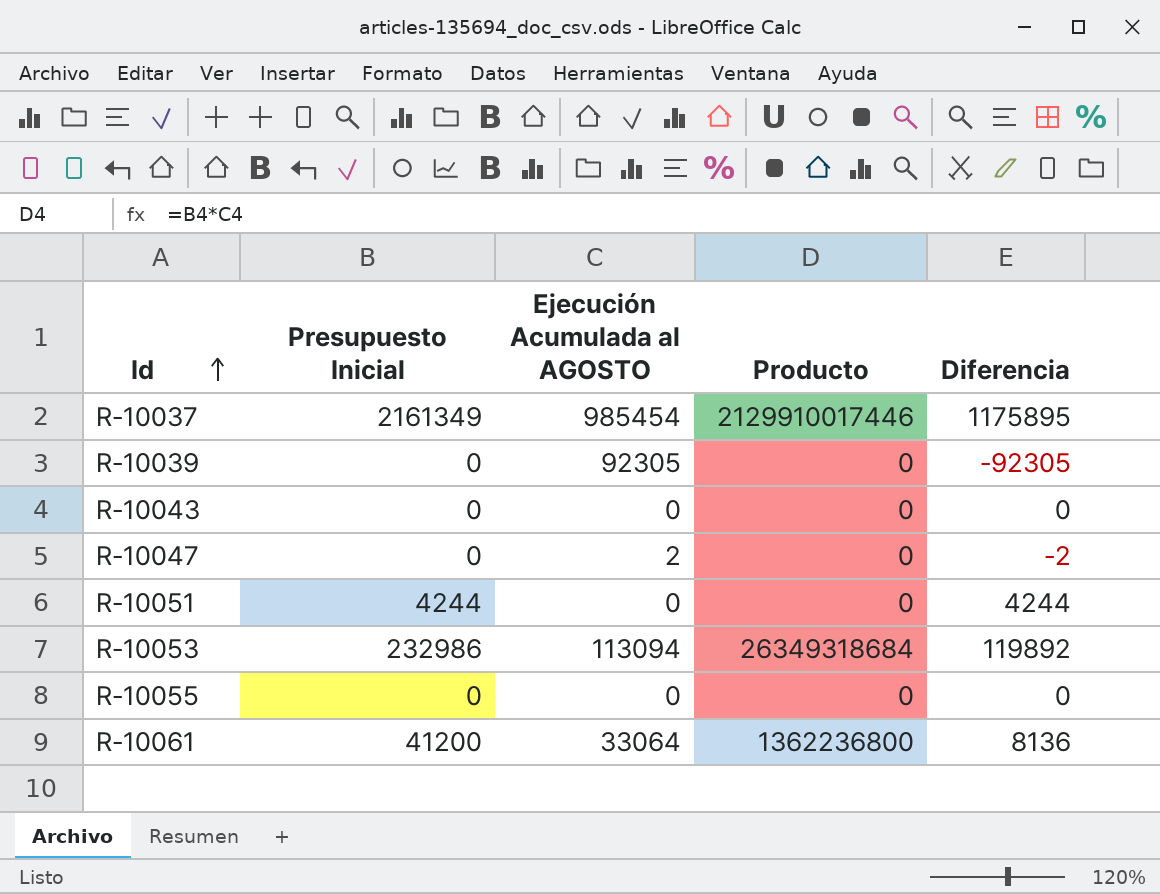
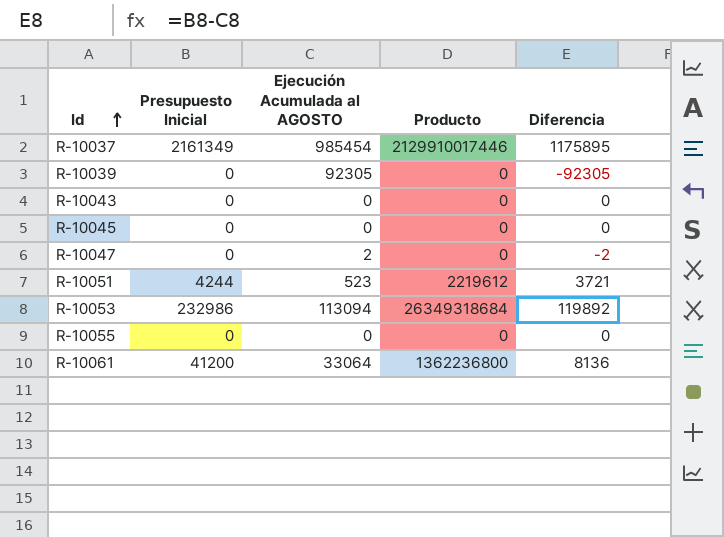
row R-10045: none -> 0 | 0 | 0 | 0
R-10051 | Ejecución Acumulada al AGOSTO: 0 -> 523
R-10051 | Producto: 0 -> 2219612
R-10051 | Diferencia: 4244 -> 3721

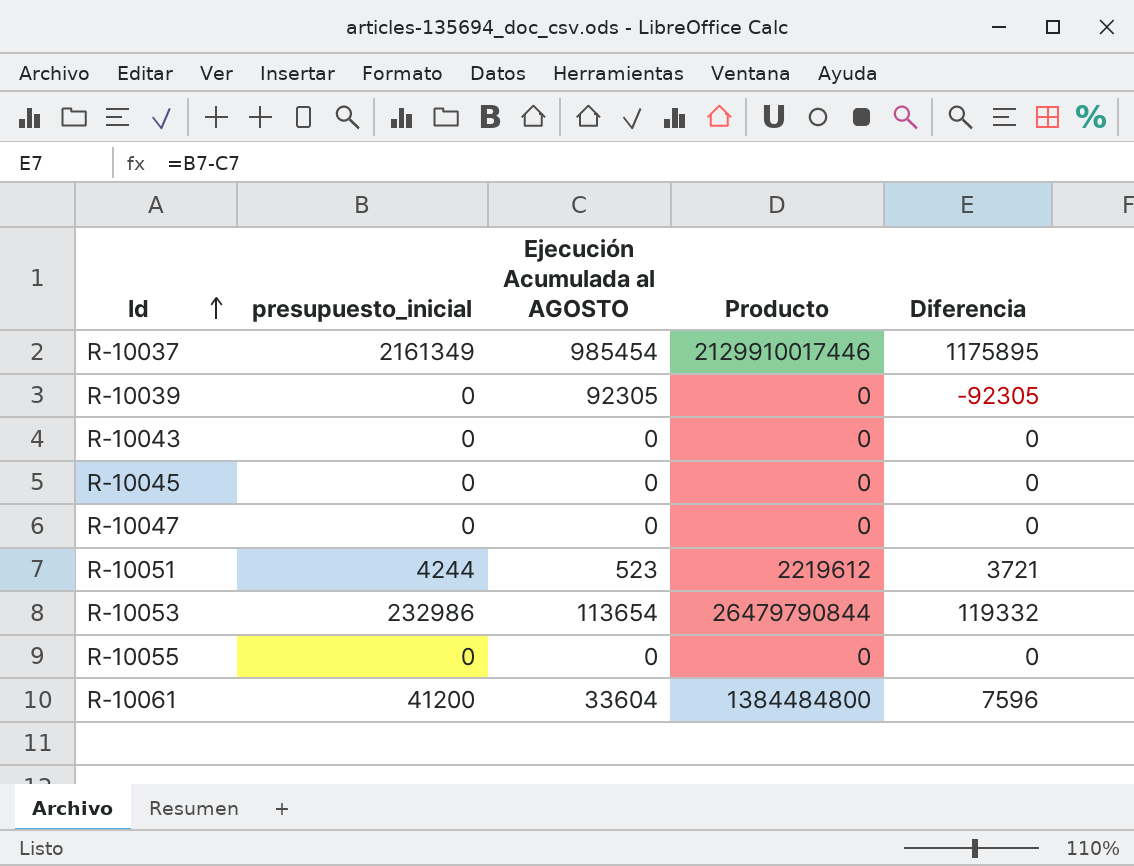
column name: Presupuesto Inicial -> presupuesto_inicial
R-10047 | Ejecución Acumulada al AGOSTO: 2 -> 0
R-10047 | Diferencia: -2 -> 0
R-10053 | Ejecución Acumulada al AGOSTO: 113094 -> 113654
R-10053 | Producto: 26349318684 -> 26479790844
R-10053 | Diferencia: 119892 -> 119332
R-10061 | Ejecución Acumulada al AGOSTO: 33064 -> 33604
R-10061 | Producto: 1362236800 -> 1384484800
R-10061 | Diferencia: 8136 -> 7596

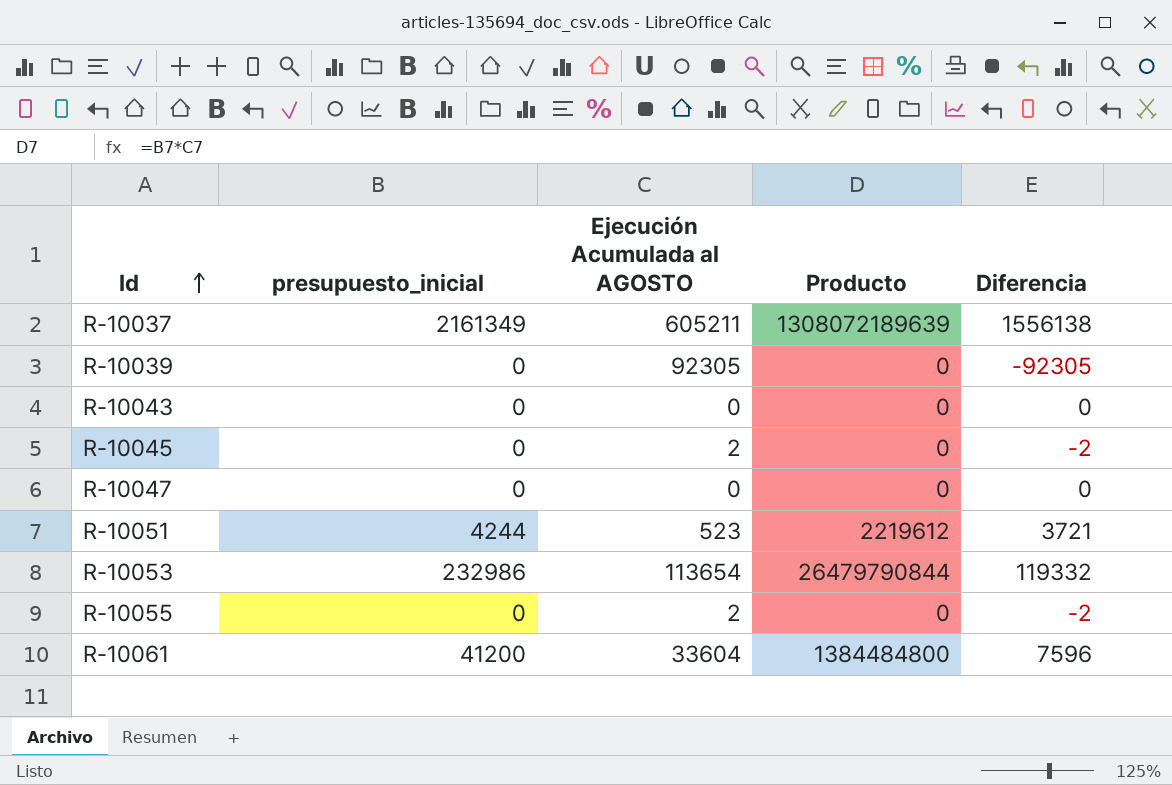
R-10037 | Ejecución Acumulada al AGOSTO: 985454 -> 605211
R-10037 | Producto: 2129910017446 -> 1308072189639
R-10037 | Diferencia: 1175895 -> 1556138
R-10045 | Ejecución Acumulada al AGOSTO: 0 -> 2
R-10045 | Diferencia: 0 -> -2
R-10055 | Ejecución Acumulada al AGOSTO: 0 -> 2
R-10055 | Diferencia: 0 -> -2

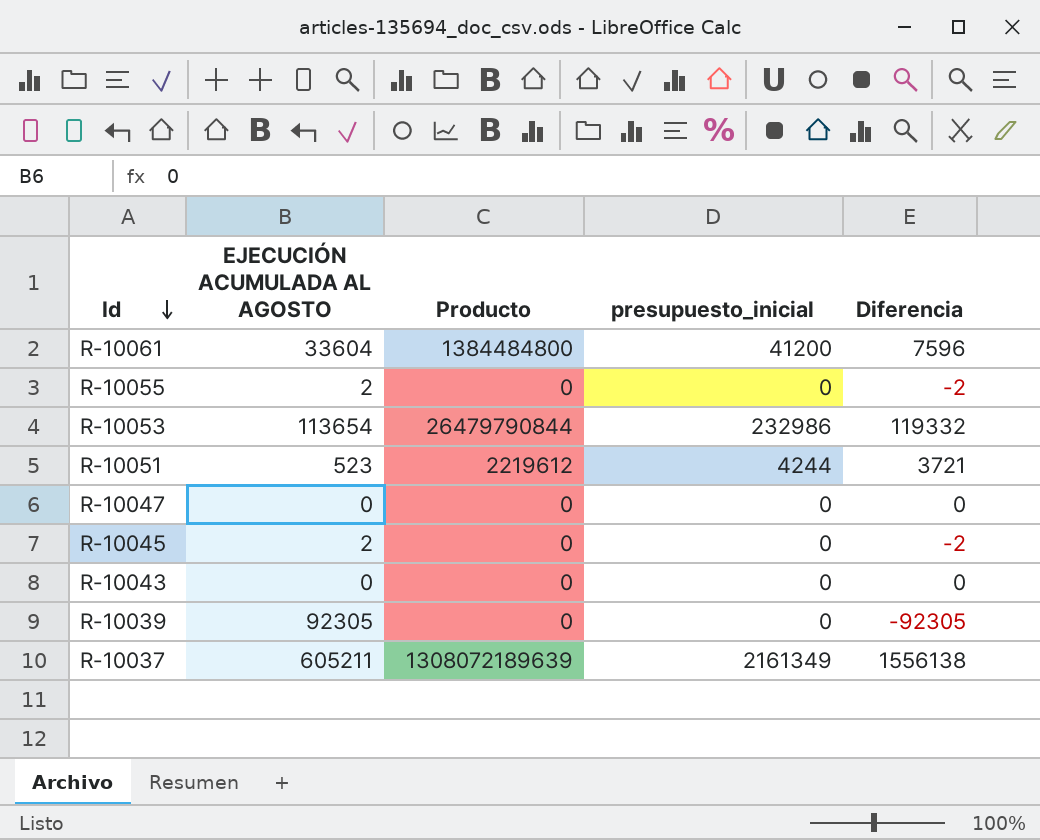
row order: Id ascending -> Id descending
column name: Ejecución Acumulada al AGOSTO -> EJECUCIÓN ACUMULADA AL AGOSTO
column presupuesto_inicial | position: 2 -> 4

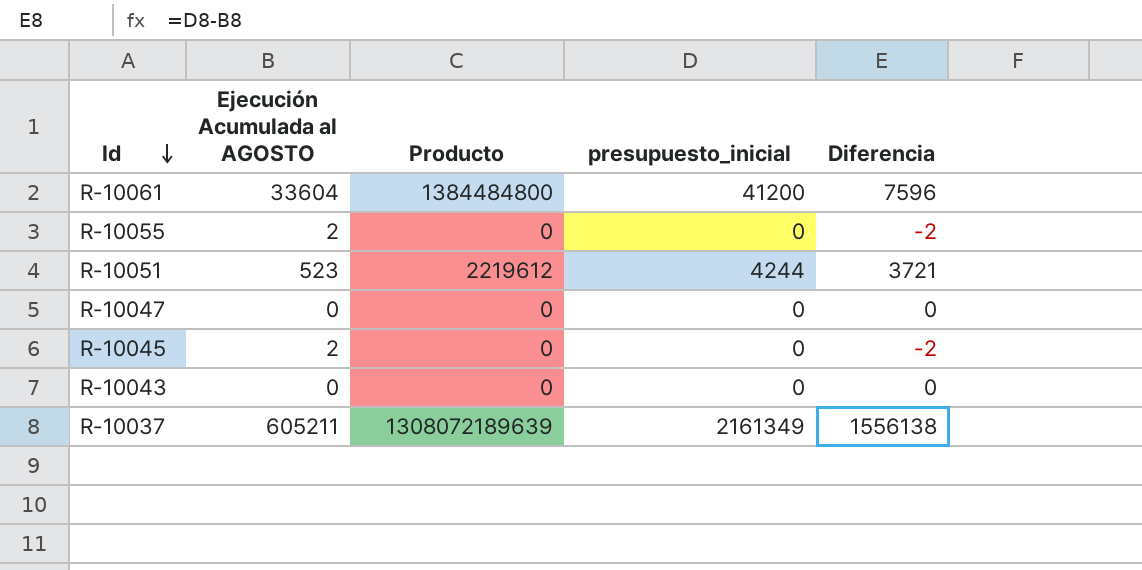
column name: EJECUCIÓN ACUMULADA AL AGOSTO -> Ejecución Acumulada al AGOSTO
row R-10053: 113654 | 26479790844 | 232986 | 119332 -> none
row R-10039: 92305 | 0 | 0 | -92305 -> none

